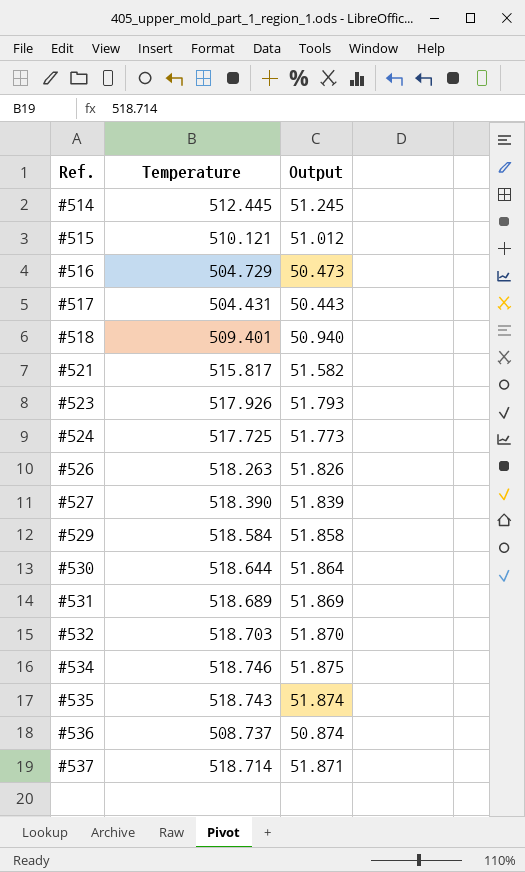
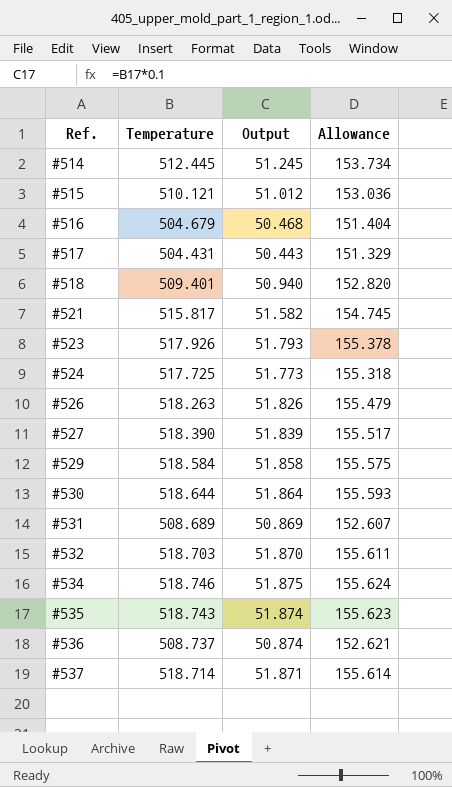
column Allowance | formula: none -> [Temperature] * 0.3
#516 | Temperature: 504.729 -> 504.679
#516 | Output: 50.473 -> 50.468
#531 | Temperature: 518.689 -> 508.689
#531 | Output: 51.869 -> 50.869

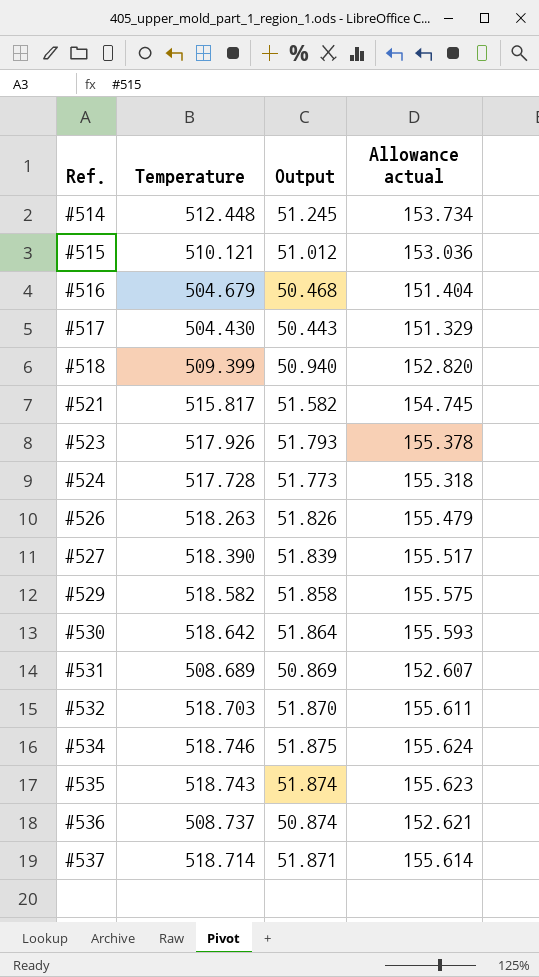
column name: Allowance -> Allowance actual
#514 | Temperature: 512.445 -> 512.448
#517 | Temperature: 504.431 -> 504.430
#518 | Temperature: 509.401 -> 509.399
#524 | Temperature: 517.725 -> 517.728
#529 | Temperature: 518.584 -> 518.582
#530 | Temperature: 518.644 -> 518.642

